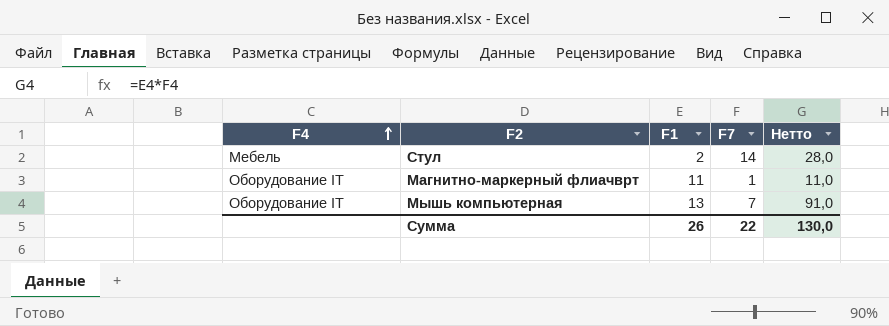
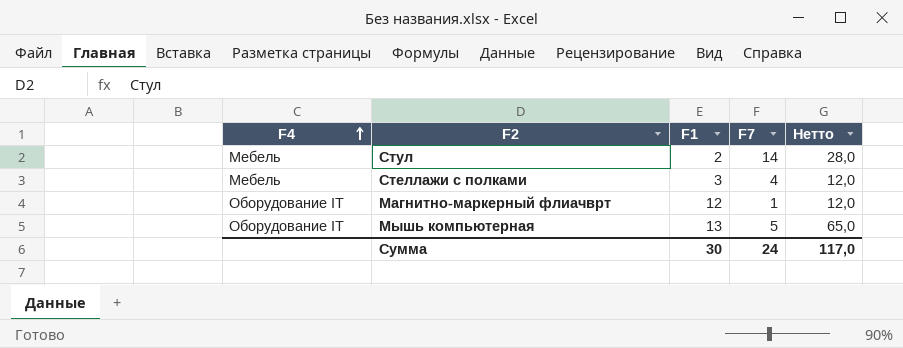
row Стеллажи с полками: none -> Мебель | 3 | 4 | 12,0
Магнитно-маркерный флиачврт | F1: 11 -> 12
Магнитно-маркерный флиачврт | Нетто: 11,0 -> 12,0
Мышь компьютерная | F7: 7 -> 5
Мышь компьютерная | Нетто: 91,0 -> 65,0
Сумма | F1: 26 -> 30
Сумма | F7: 22 -> 24
Сумма | Нетто: 130,0 -> 117,0

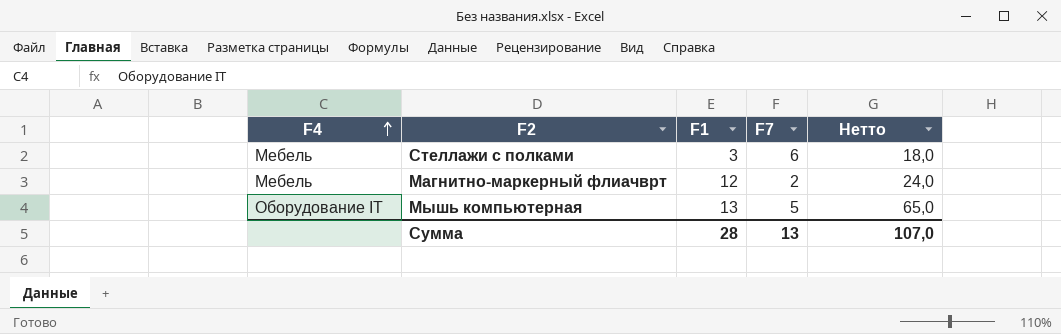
row Стул: Мебель | 2 | 14 | 28,0 -> none
Стеллажи с полками | F7: 4 -> 6
Стеллажи с полками | Нетто: 12,0 -> 18,0
Магнитно-маркерный флиачврт | F4: Оборудование IT -> Мебель
Магнитно-маркерный флиачврт | F7: 1 -> 2
Магнитно-маркерный флиачврт | Нетто: 12,0 -> 24,0
Сумма | F1: 30 -> 28
Сумма | F7: 24 -> 13
Сумма | Нетто: 117,0 -> 107,0

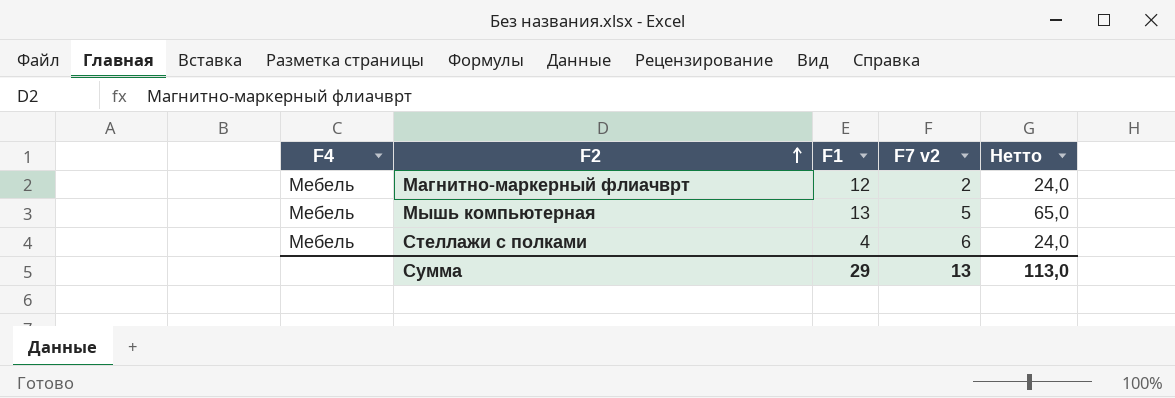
row order: F4 ascending -> F2 ascending
column name: F7 -> F7 v2
Мышь компьютерная | F4: Оборудование IT -> Мебель
Стеллажи с полками | F1: 3 -> 4
Стеллажи с полками | Нетто: 18,0 -> 24,0
Сумма | F1: 28 -> 29
Сумма | Нетто: 107,0 -> 113,0

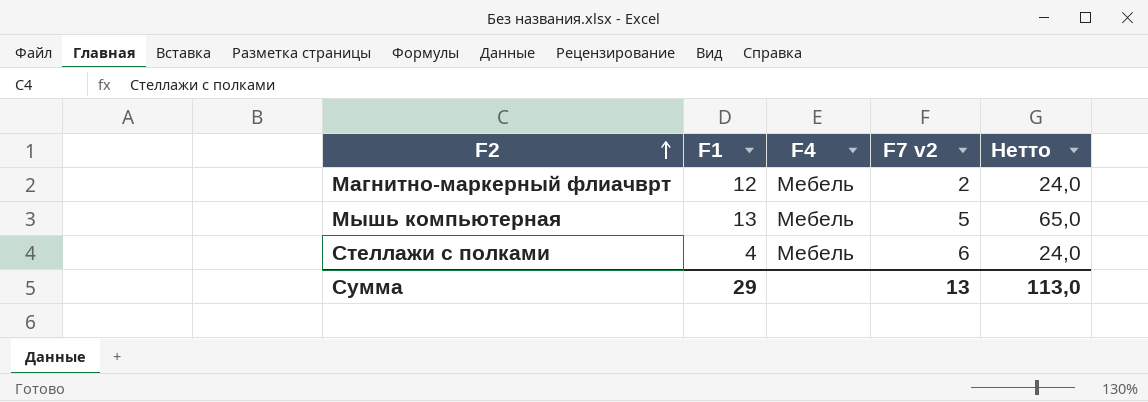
column F4 | position: 1 -> 3

